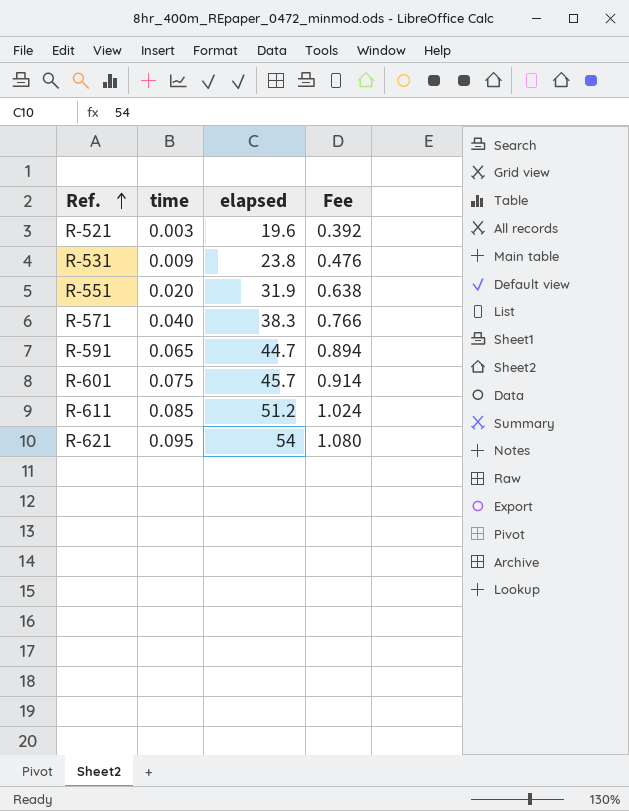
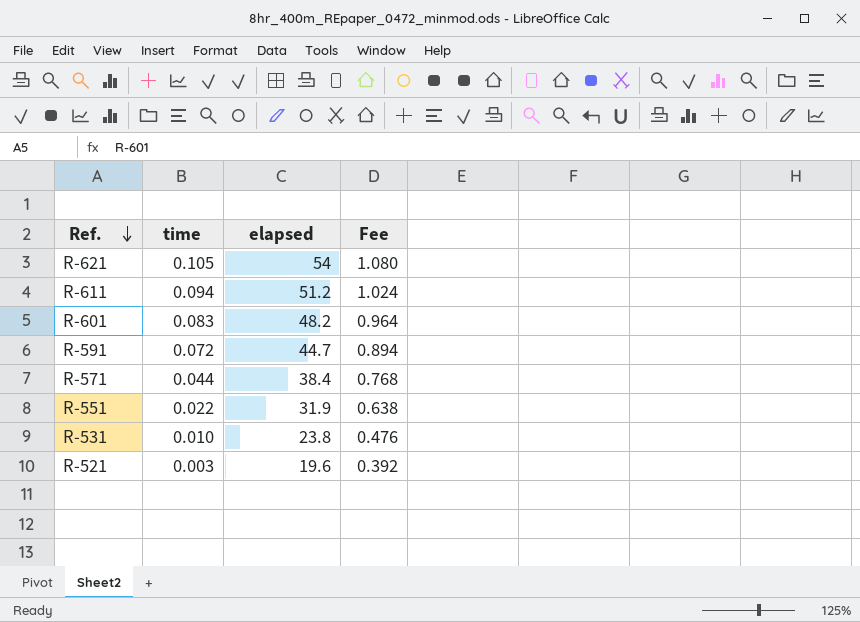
row order: Ref. ascending -> Ref. descending
R-621 | time: 0.095 -> 0.105
R-611 | time: 0.085 -> 0.094
R-601 | time: 0.075 -> 0.083
R-601 | elapsed: 45.7 -> 48.2
R-601 | Fee: 0.914 -> 0.964
R-591 | time: 0.065 -> 0.072
R-571 | time: 0.040 -> 0.044
R-571 | elapsed: 38.3 -> 38.4
R-571 | Fee: 0.766 -> 0.768
R-551 | time: 0.020 -> 0.022
R-531 | time: 0.009 -> 0.010

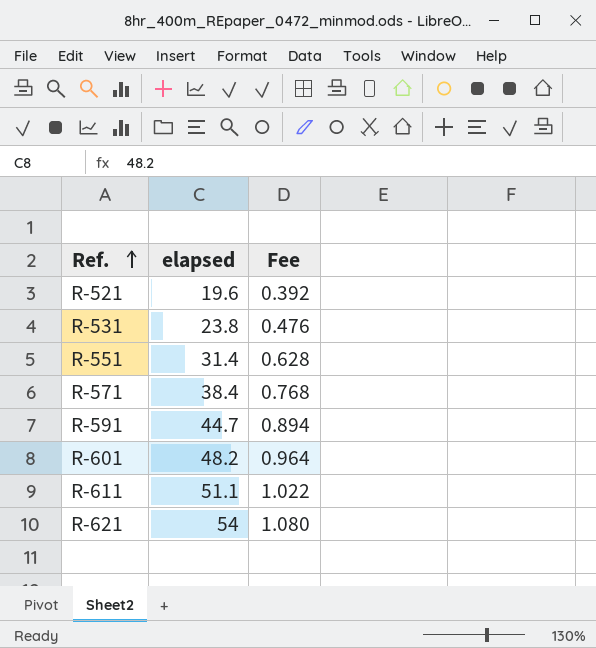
row order: Ref. descending -> Ref. ascending
column time | position: 2 -> none
R-551 | elapsed: 31.9 -> 31.4
R-551 | Fee: 0.638 -> 0.628
R-611 | elapsed: 51.2 -> 51.1
R-611 | Fee: 1.024 -> 1.022

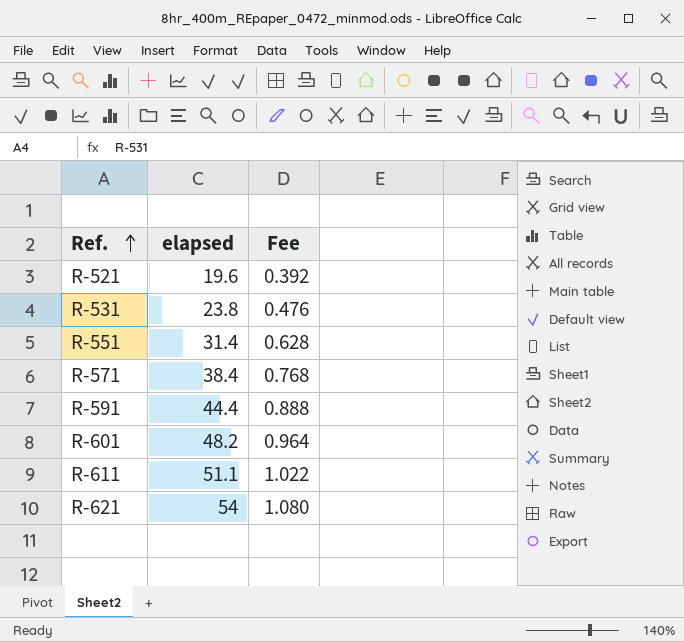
R-591 | elapsed: 44.7 -> 44.4
R-591 | Fee: 0.894 -> 0.888

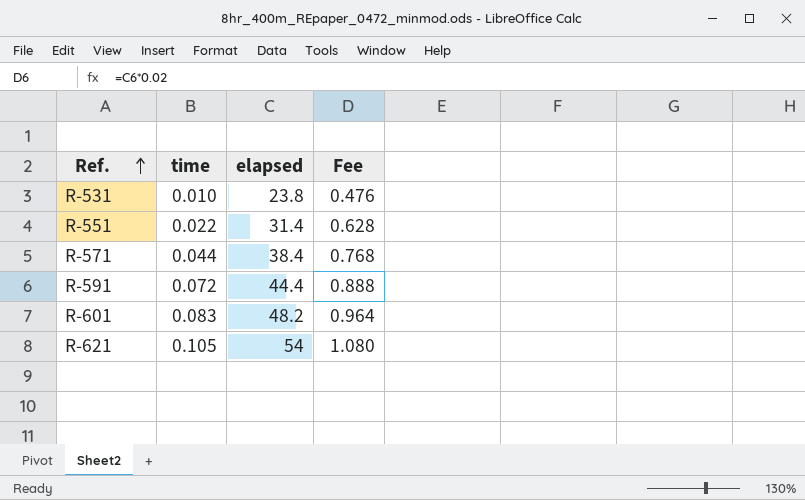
column time | position: none -> 2
row R-521: 19.6 | 0.392 -> none
row R-611: 51.1 | 1.022 -> none

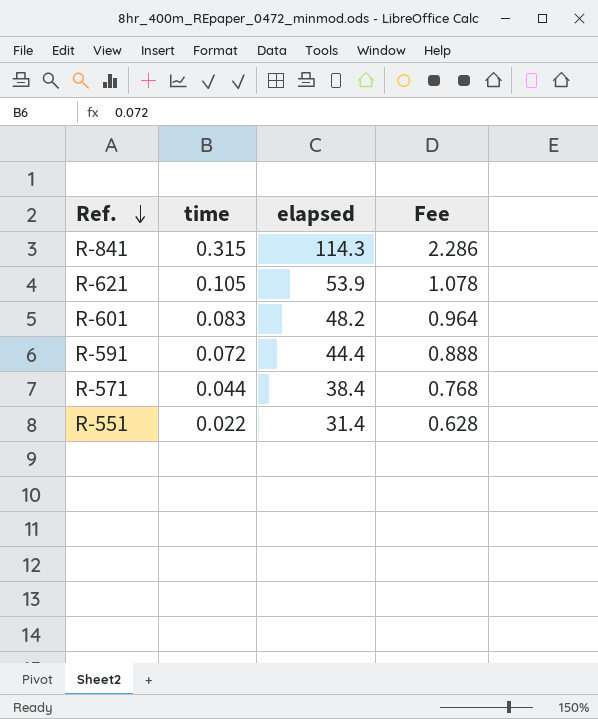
row order: Ref. ascending -> Ref. descending
row R-531: 0.010 | 23.8 | 0.476 -> none
row R-841: none -> 0.315 | 114.3 | 2.286
R-621 | elapsed: 54 -> 53.9
R-621 | Fee: 1.080 -> 1.078

